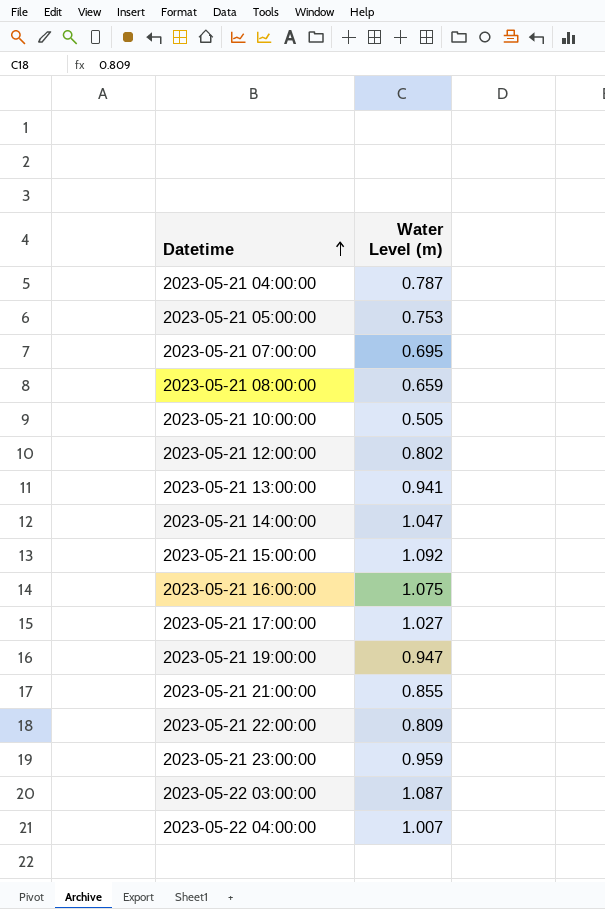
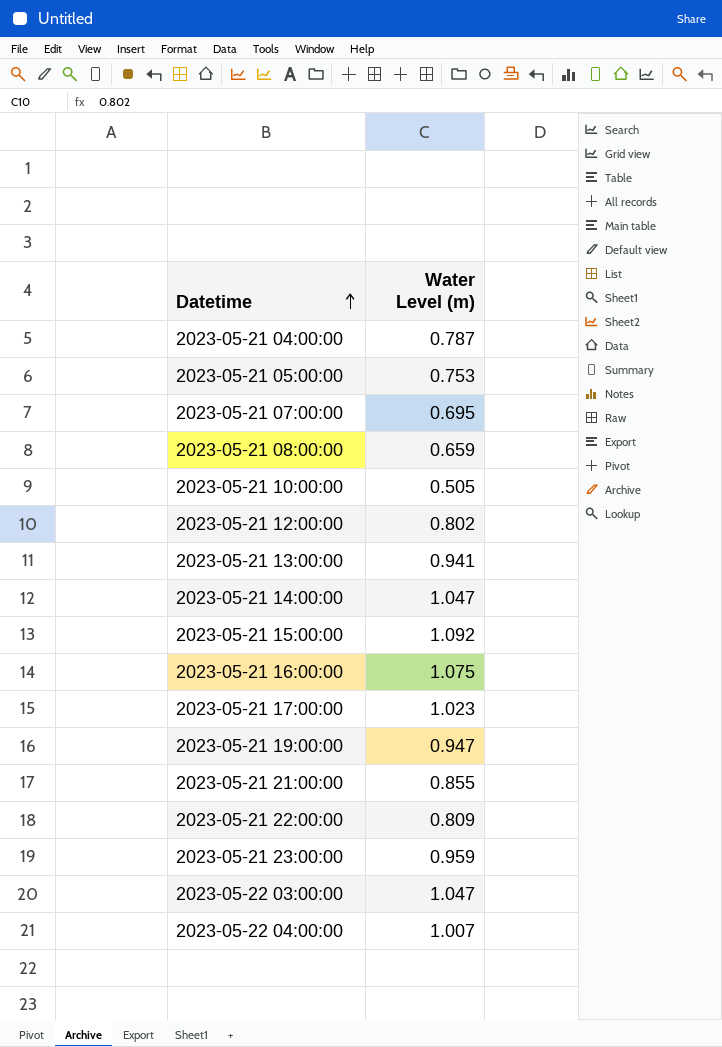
2023-05-21 17:00:00 | Water Level (m): 1.027 -> 1.023
2023-05-22 03:00:00 | Water Level (m): 1.087 -> 1.047

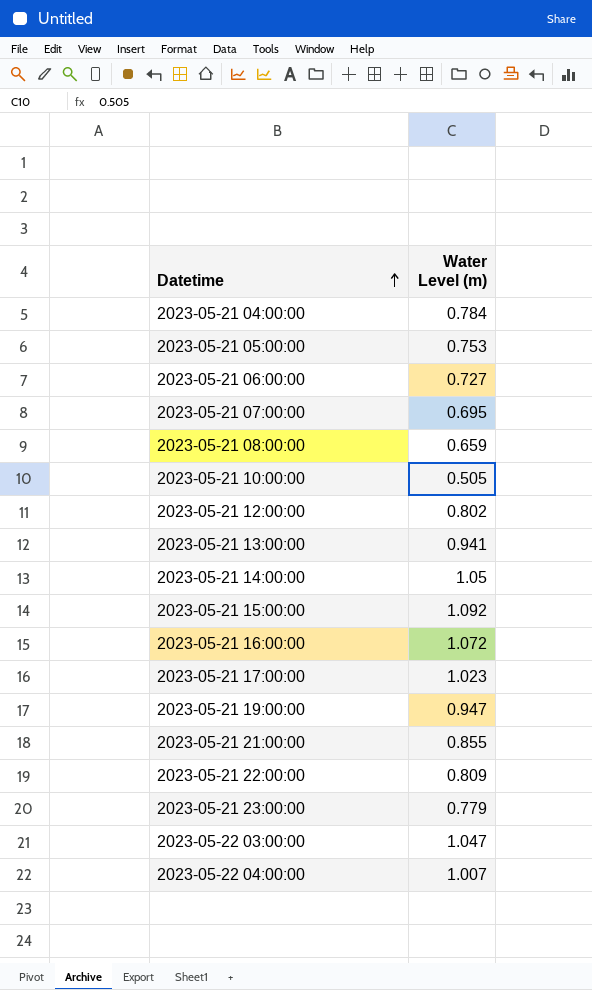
2023-05-21 04:00:00 | Water Level (m): 0.787 -> 0.784
row 2023-05-21 06:00:00: none -> 0.727
2023-05-21 14:00:00 | Water Level (m): 1.047 -> 1.05
2023-05-21 16:00:00 | Water Level (m): 1.075 -> 1.072
2023-05-21 23:00:00 | Water Level (m): 0.959 -> 0.779

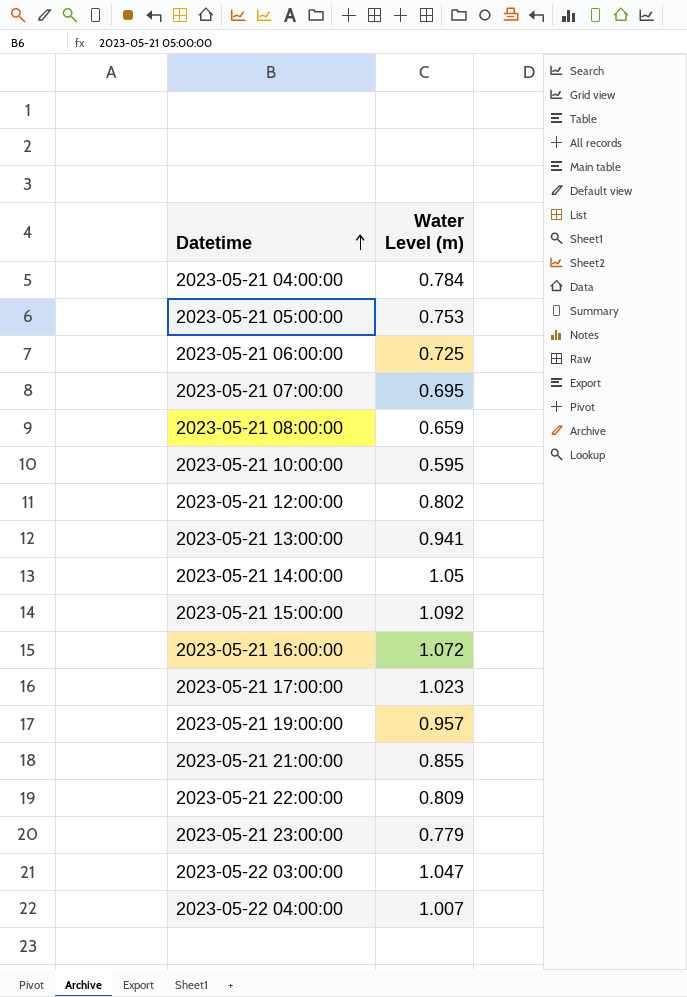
2023-05-21 06:00:00 | Water Level (m): 0.727 -> 0.725
2023-05-21 10:00:00 | Water Level (m): 0.505 -> 0.595
2023-05-21 19:00:00 | Water Level (m): 0.947 -> 0.957

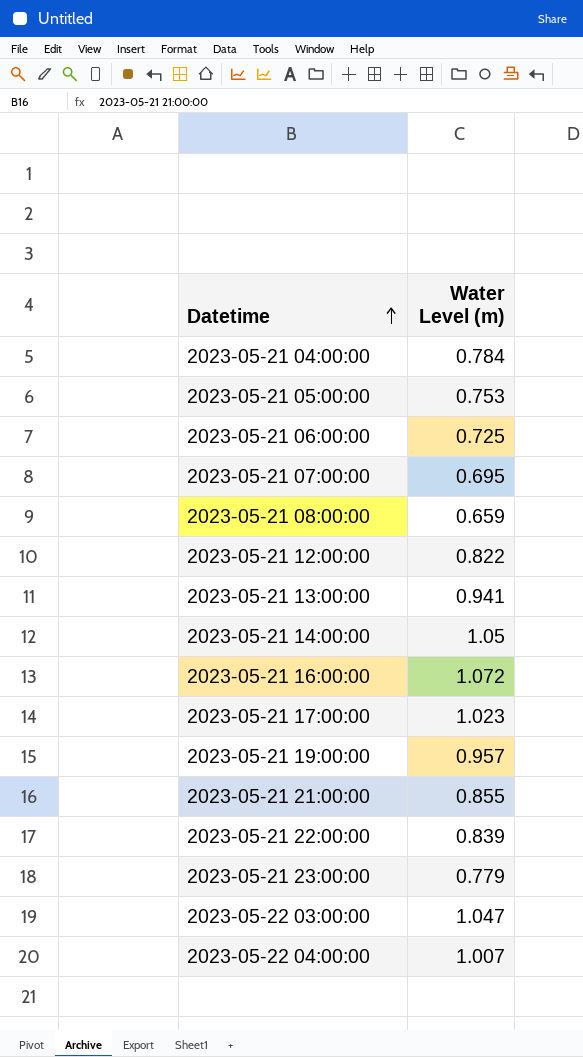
row 2023-05-21 10:00:00: 0.595 -> none
row 2023-05-21 15:00:00: 1.092 -> none
2023-05-21 12:00:00 | Water Level (m): 0.802 -> 0.822
2023-05-21 22:00:00 | Water Level (m): 0.809 -> 0.839

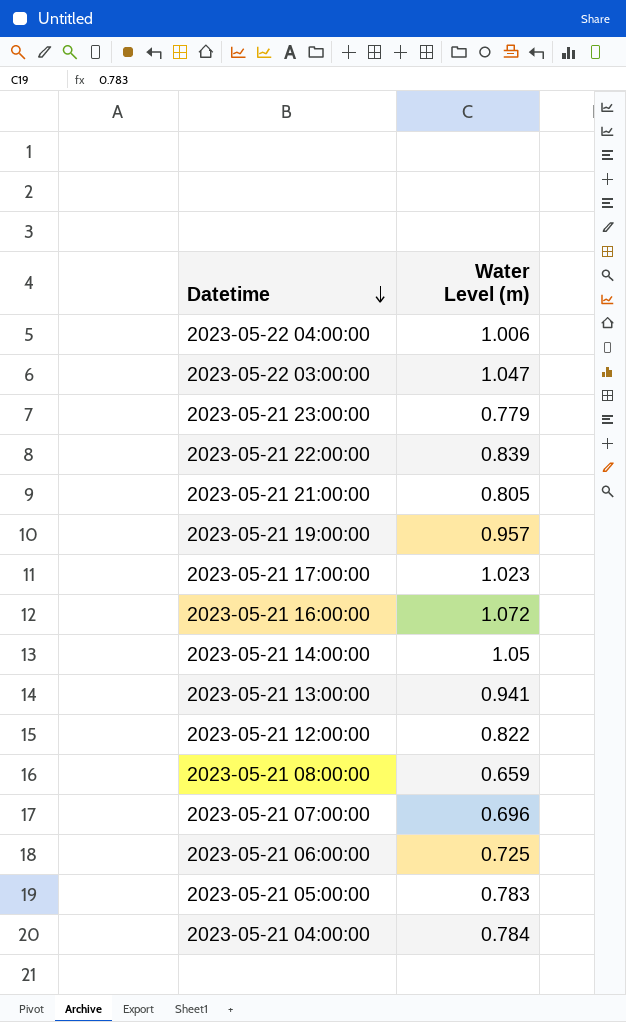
row order: Datetime ascending -> Datetime descending
2023-05-22 04:00:00 | Water Level (m): 1.007 -> 1.006
2023-05-21 21:00:00 | Water Level (m): 0.855 -> 0.805
2023-05-21 07:00:00 | Water Level (m): 0.695 -> 0.696
2023-05-21 05:00:00 | Water Level (m): 0.753 -> 0.783

